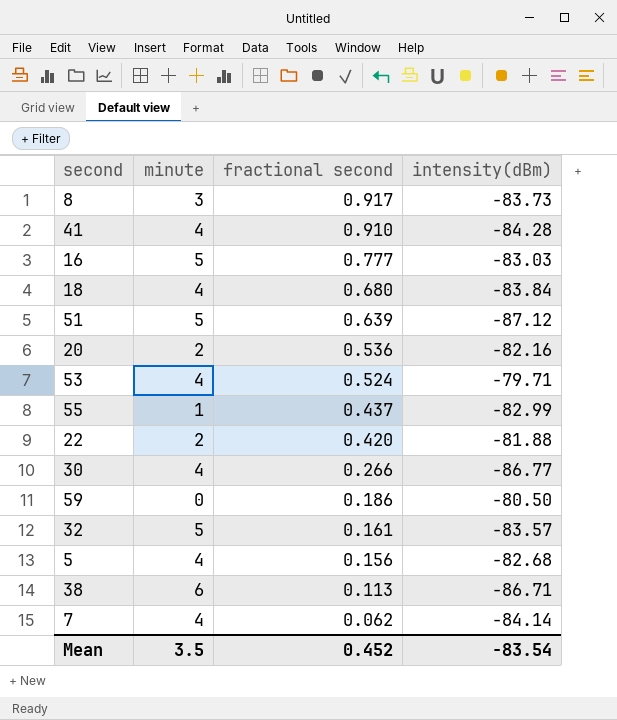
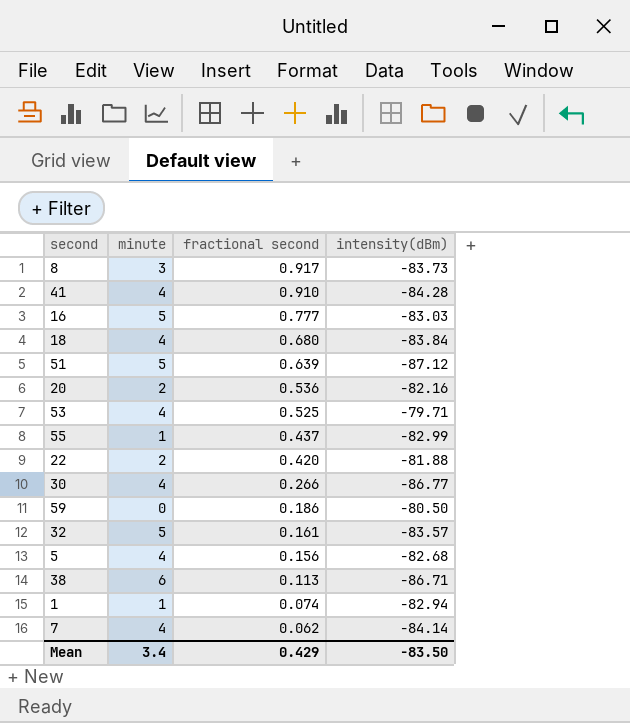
53 | fractional second: 0.524 -> 0.525
row 1: none -> 1 | 0.074 | -82.94
Mean | minute: 3.5 -> 3.4
Mean | fractional second: 0.452 -> 0.429
Mean | intensity(dBm): -83.54 -> -83.50

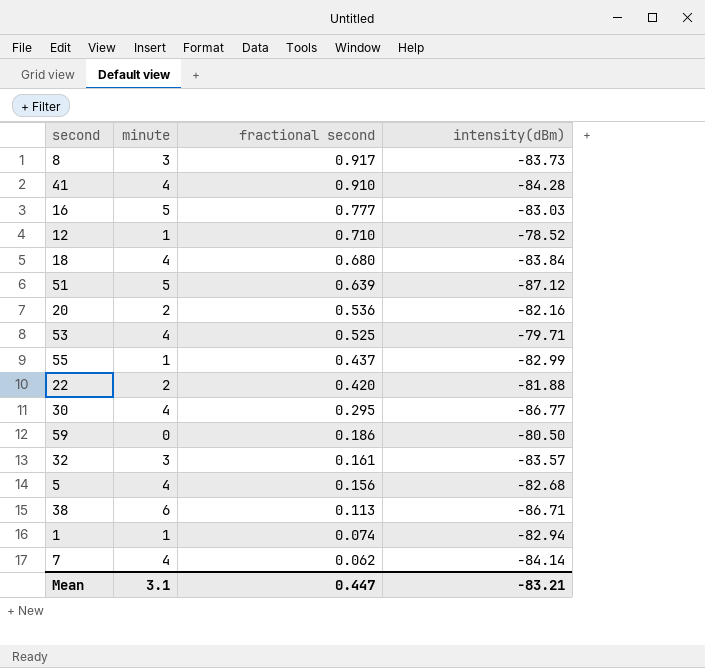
row 12: none -> 1 | 0.710 | -78.52
30 | fractional second: 0.266 -> 0.295
32 | minute: 5 -> 3
Mean | minute: 3.4 -> 3.1
Mean | fractional second: 0.429 -> 0.447
Mean | intensity(dBm): -83.50 -> -83.21

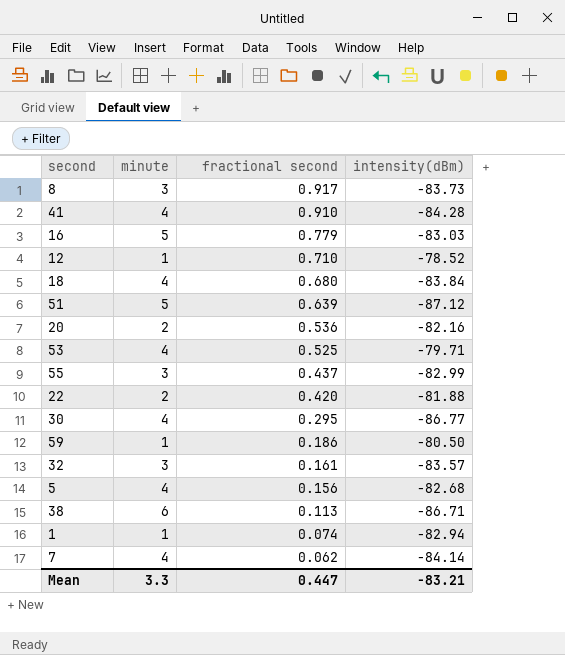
16 | fractional second: 0.777 -> 0.779
55 | minute: 1 -> 3
59 | minute: 0 -> 1
Mean | minute: 3.1 -> 3.3

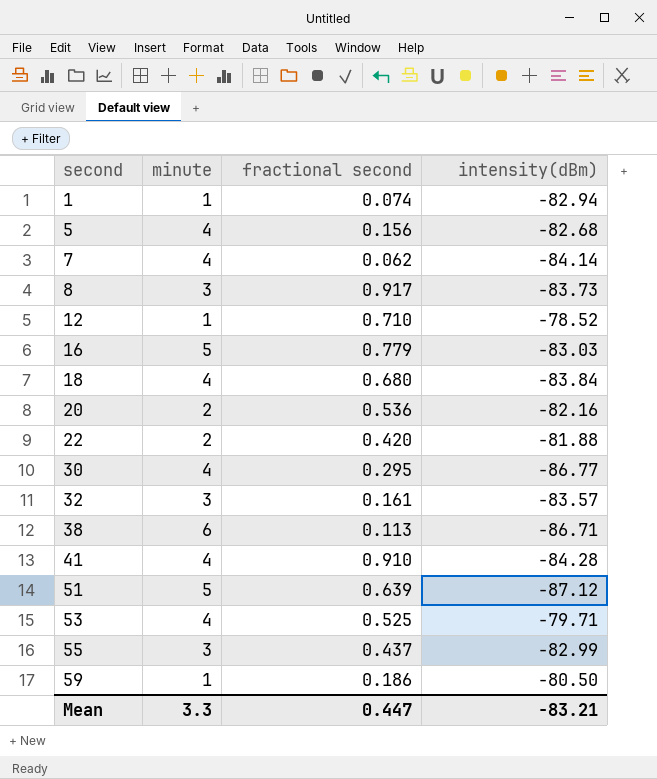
row order: fractional second descending -> second ascending

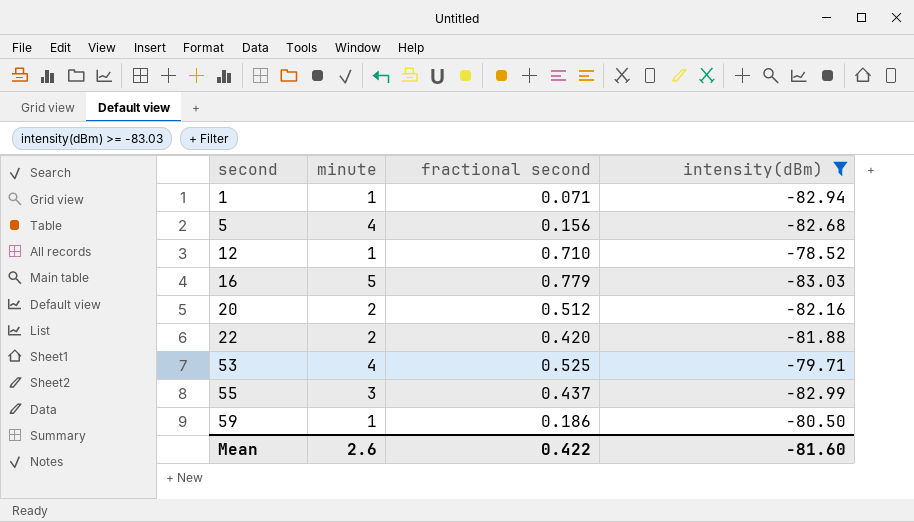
filter: none -> intensity(dBm) >= -83.03
1 | fractional second: 0.074 -> 0.071
20 | fractional second: 0.536 -> 0.512
Mean | minute: 3.3 -> 2.6
Mean | fractional second: 0.447 -> 0.422
Mean | intensity(dBm): -83.21 -> -81.60

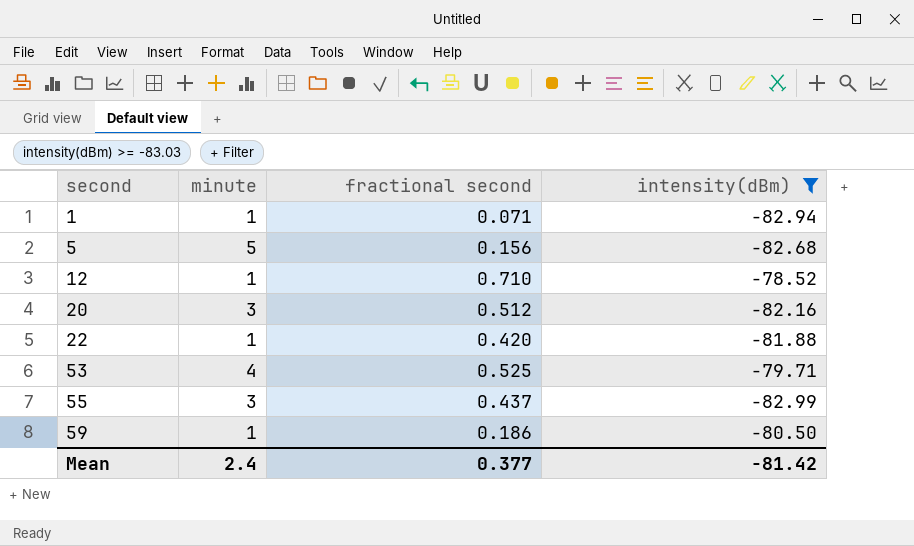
row 16: 5 | 0.779 | -83.03 -> none
5 | minute: 4 -> 5
20 | minute: 2 -> 3
22 | minute: 2 -> 1
Mean | minute: 2.6 -> 2.4
Mean | fractional second: 0.422 -> 0.377
Mean | intensity(dBm): -81.60 -> -81.42

